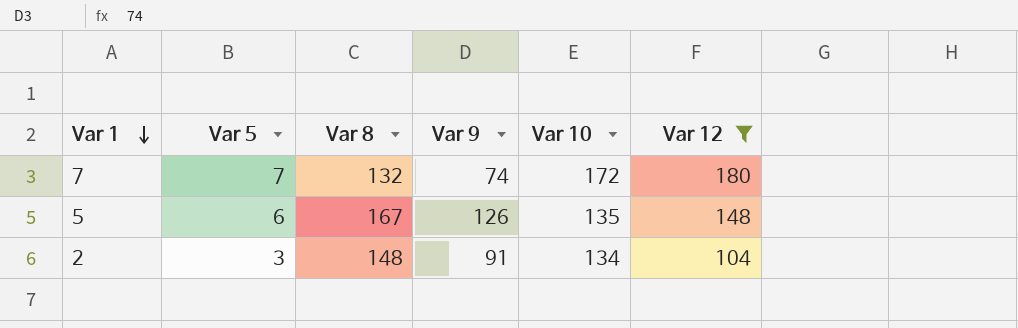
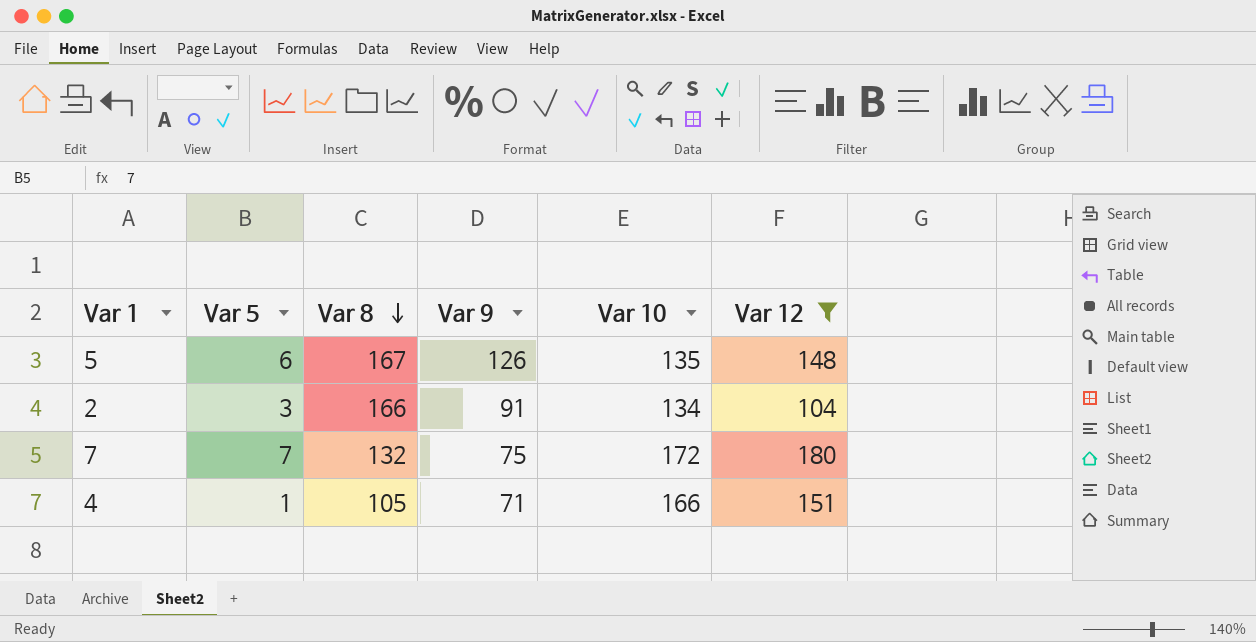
row order: Var 1 descending -> Var 8 descending
2 | Var 8: 148 -> 166
7 | Var 9: 74 -> 75
row 4: none -> 1 | 105 | 71 | 166 | 151

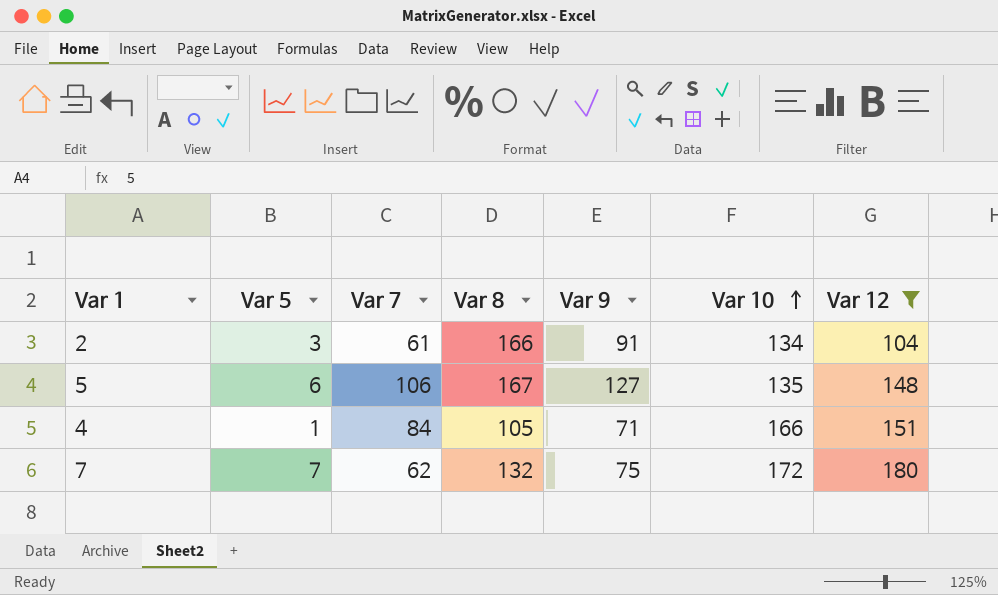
row order: Var 8 descending -> Var 10 ascending
column Var 7 | position: none -> 3
5 | Var 9: 126 -> 127

